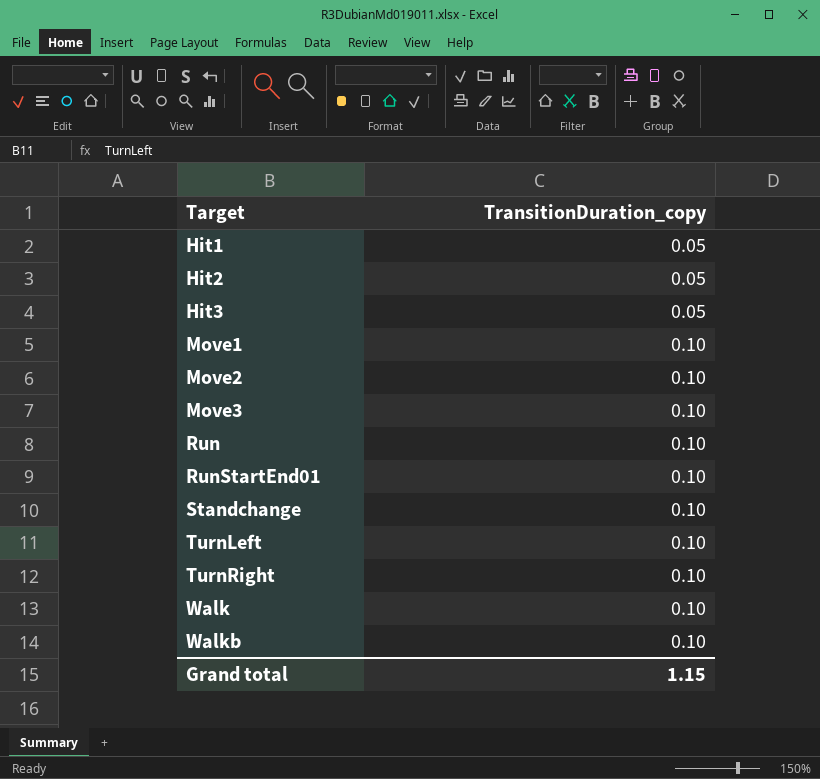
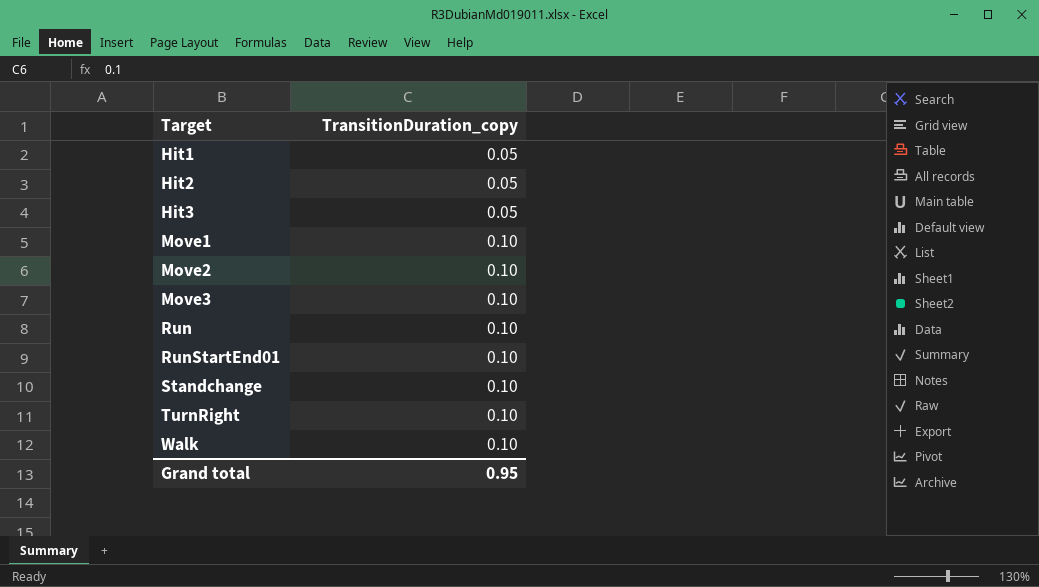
row TurnLeft: 0.10 -> none
row Walkb: 0.10 -> none
Grand total | TransitionDuration_copy: 1.15 -> 0.95

